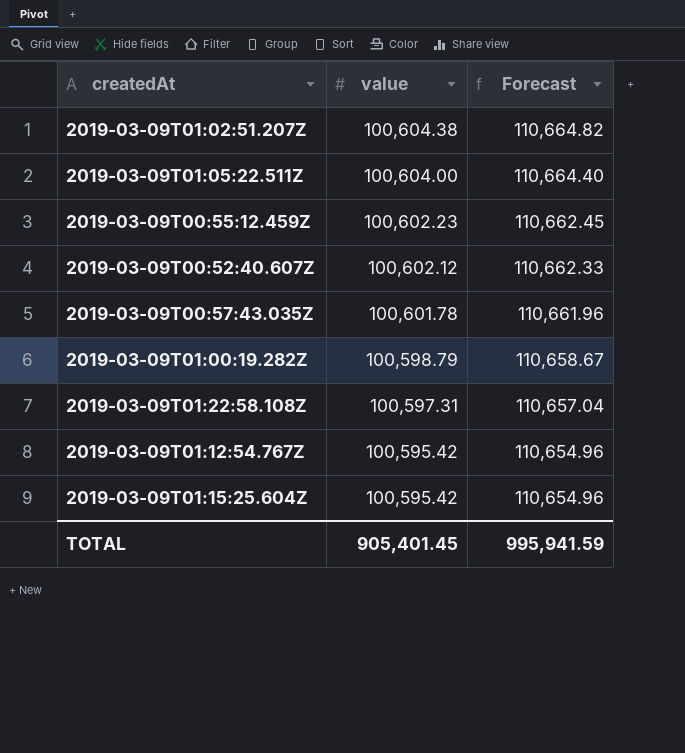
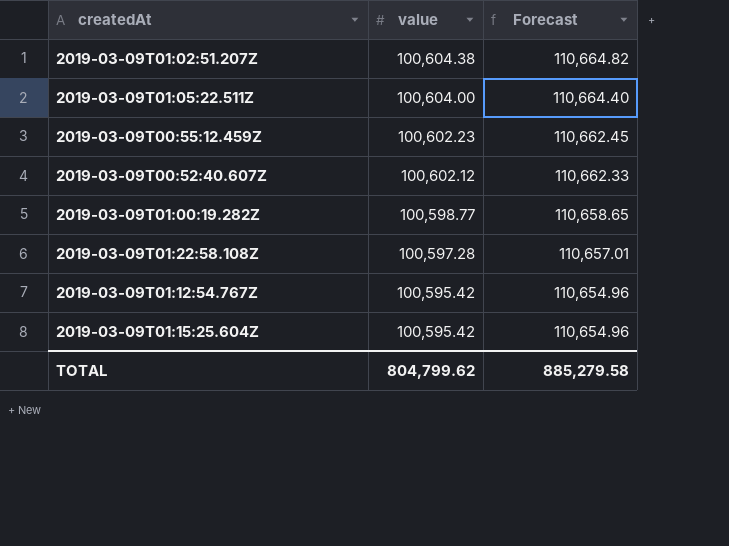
row 2019-03-09T00:57:43.035Z: 100,601.78 | 110,661.96 -> none
2019-03-09T01:00:19.282Z | value: 100,598.79 -> 100,598.77
2019-03-09T01:00:19.282Z | Forecast: 110,658.67 -> 110,658.65
2019-03-09T01:22:58.108Z | value: 100,597.31 -> 100,597.28
2019-03-09T01:22:58.108Z | Forecast: 110,657.04 -> 110,657.01
TOTAL | value: 905,401.45 -> 804,799.62
TOTAL | Forecast: 995,941.59 -> 885,279.58

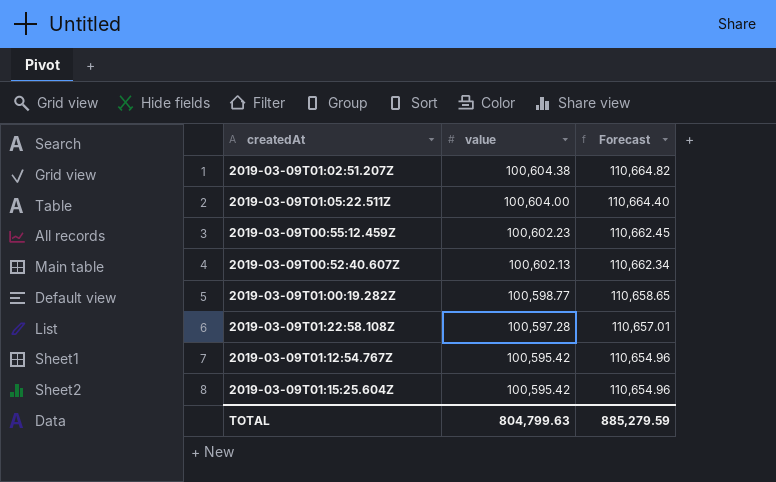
2019-03-09T00:52:40.607Z | value: 100,602.12 -> 100,602.13
2019-03-09T00:52:40.607Z | Forecast: 110,662.33 -> 110,662.34
TOTAL | value: 804,799.62 -> 804,799.63
TOTAL | Forecast: 885,279.58 -> 885,279.59

